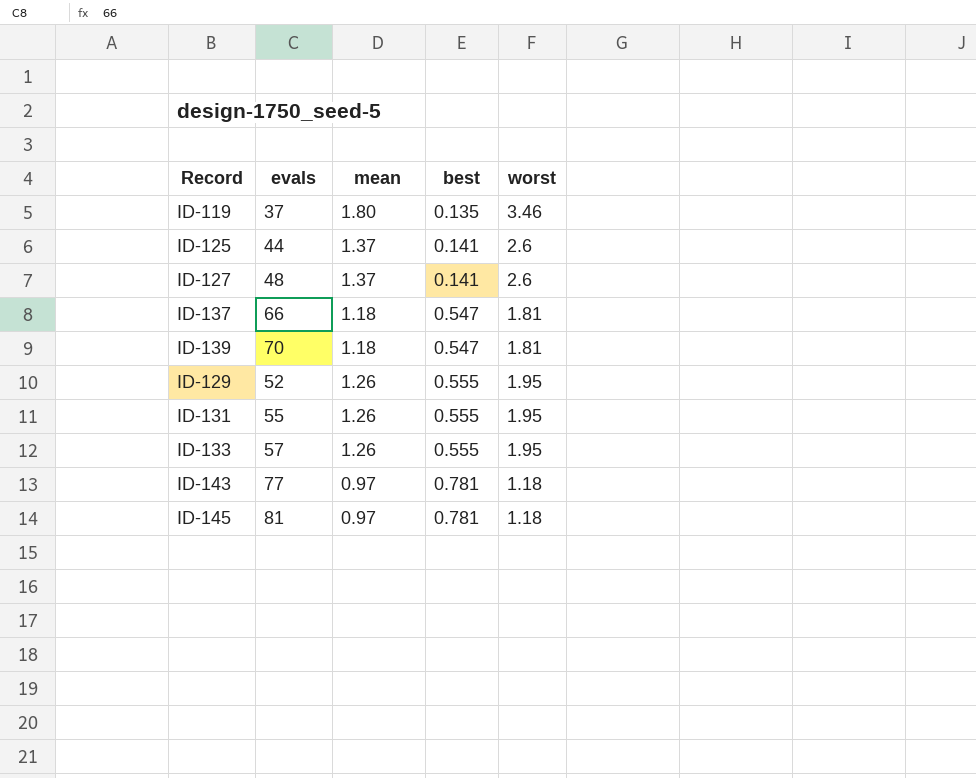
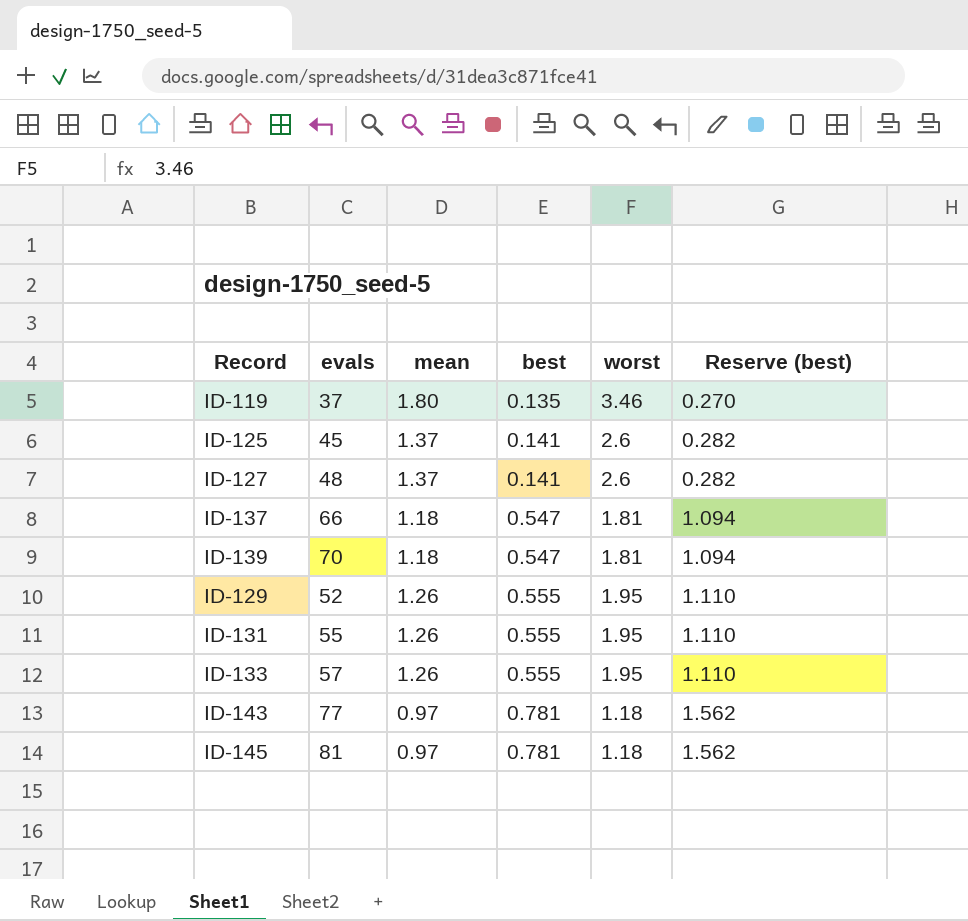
column Reserve (best) | formula: none -> [best] * 2
ID-125 | evals: 44 -> 45

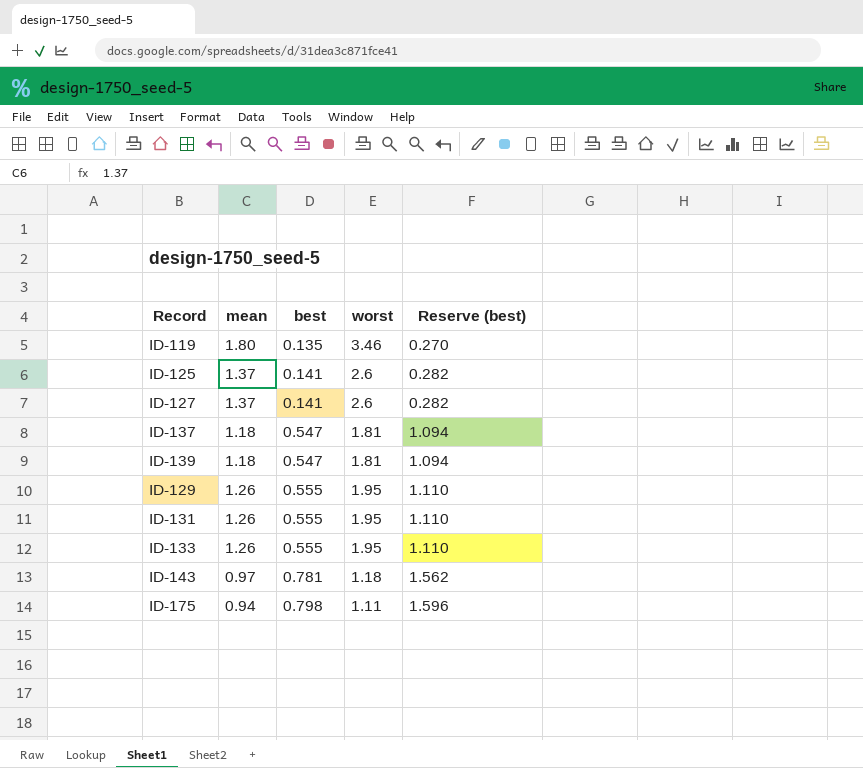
column evals | position: 2 -> none
row ID-145: 81 | 0.97 | 0.781 | 1.18 | 1.562 -> none
row ID-175: none -> 0.94 | 0.798 | 1.11 | 1.596

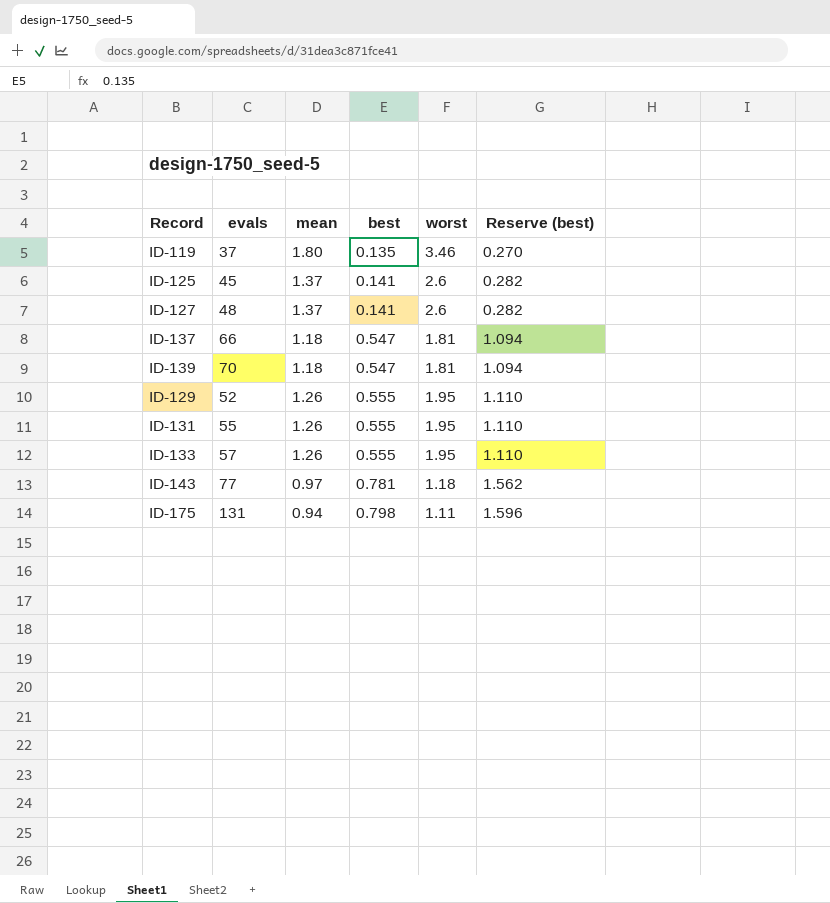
column evals | position: none -> 2

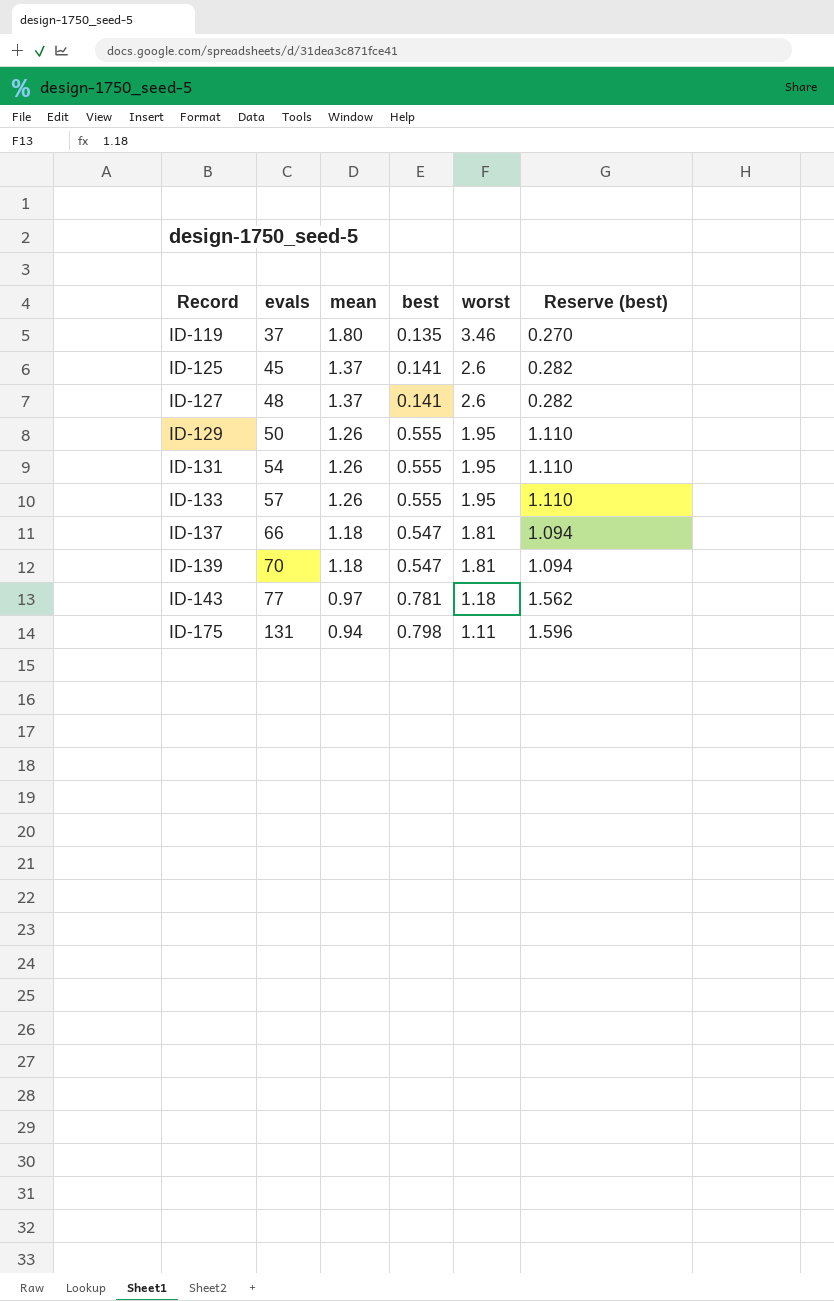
row order: best ascending -> Record ascending
ID-129 | evals: 52 -> 50
ID-131 | evals: 55 -> 54

